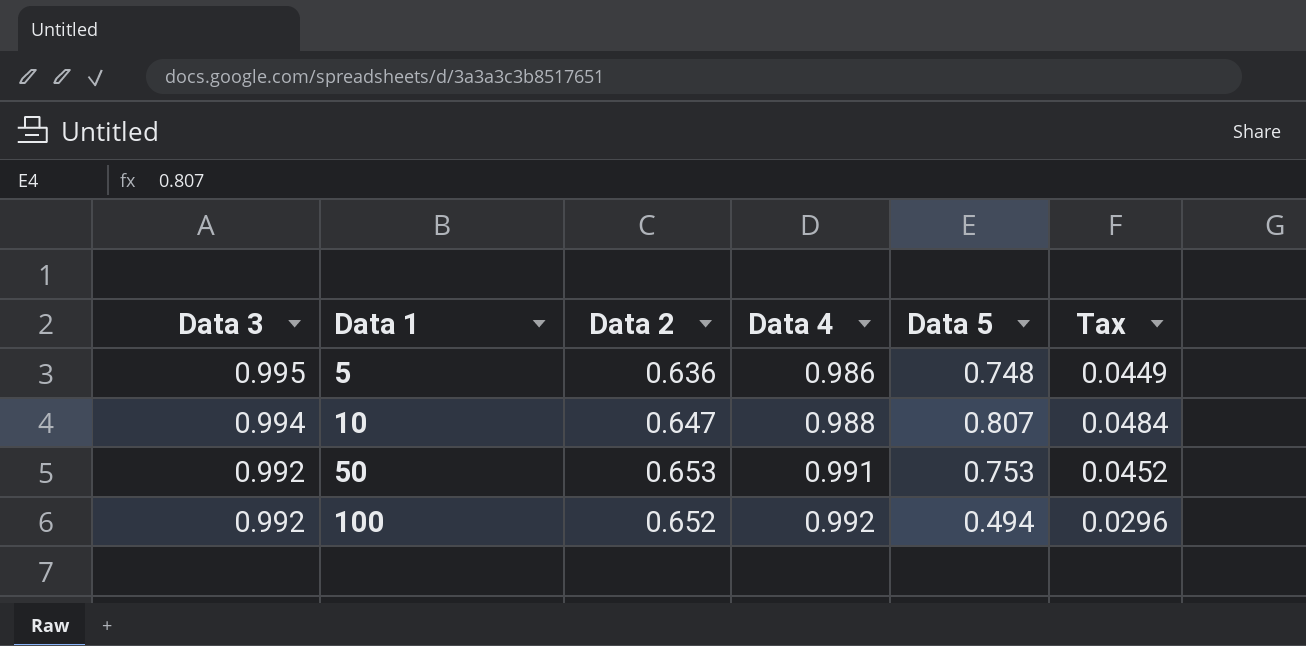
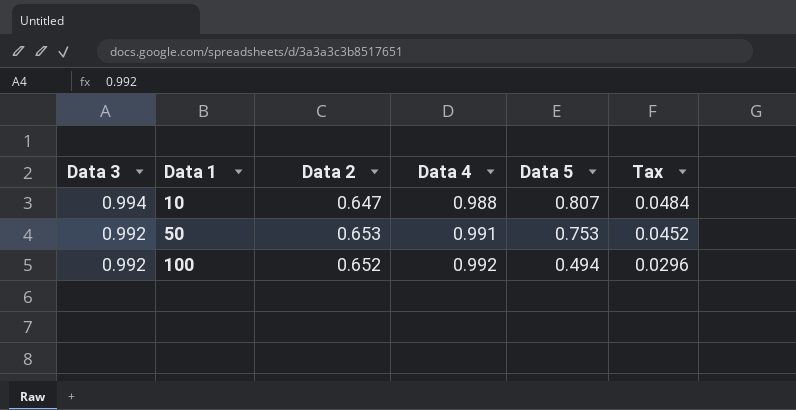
row 5: 0.995 | 0.636 | 0.986 | 0.748 | 0.0449 -> none

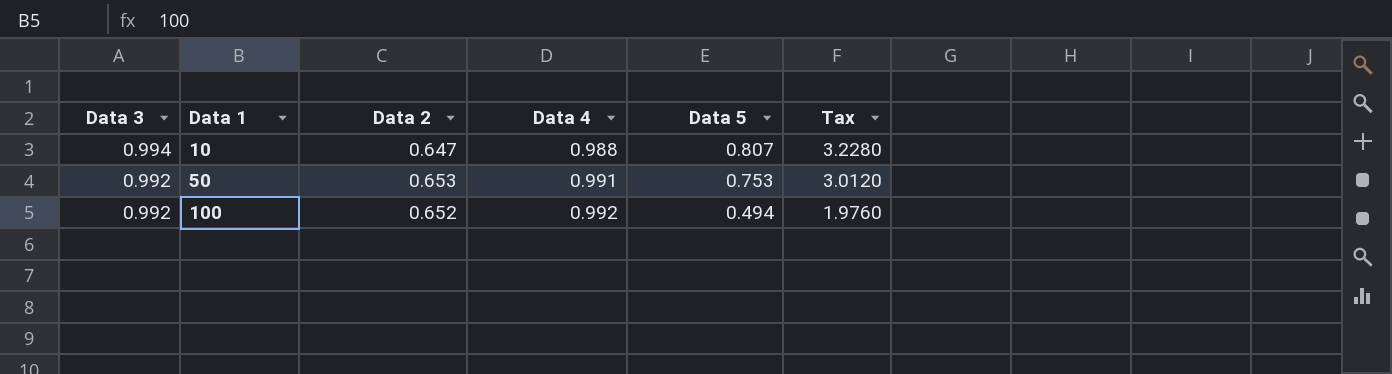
column Tax | formula: [Data 5] * 0.06 -> [Data 5] * 4

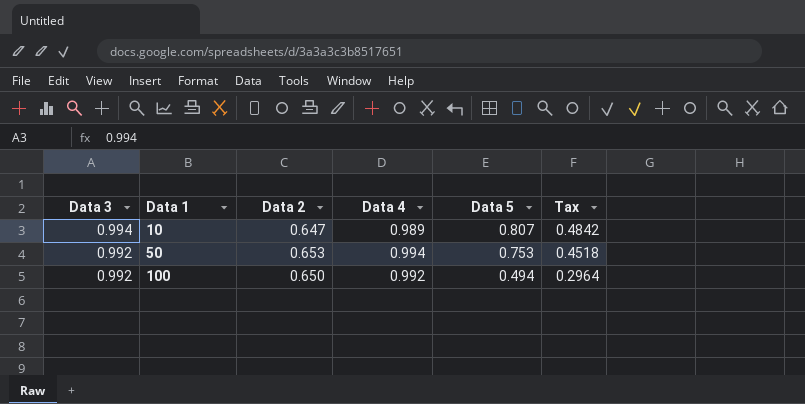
column Tax | formula: [Data 5] * 4 -> [Data 5] * 0.6
10 | Data 4: 0.988 -> 0.989
50 | Data 4: 0.991 -> 0.994
100 | Data 2: 0.652 -> 0.650

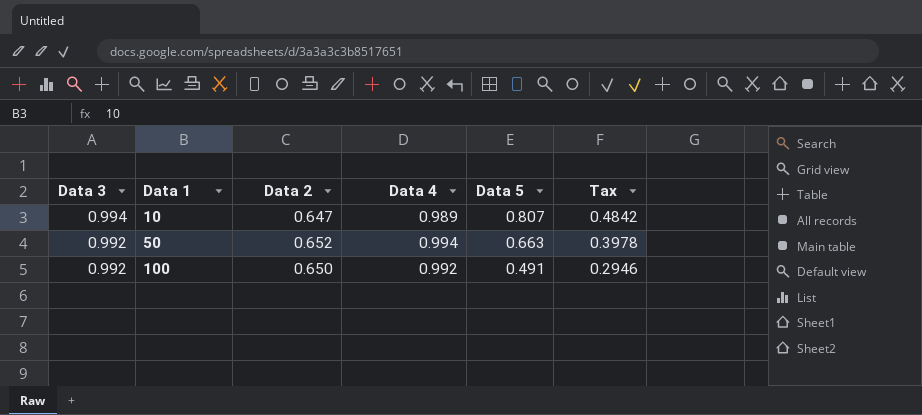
50 | Data 2: 0.653 -> 0.652
50 | Data 5: 0.753 -> 0.663
50 | Tax: 0.4518 -> 0.3978
100 | Data 5: 0.494 -> 0.491
100 | Tax: 0.2964 -> 0.2946

